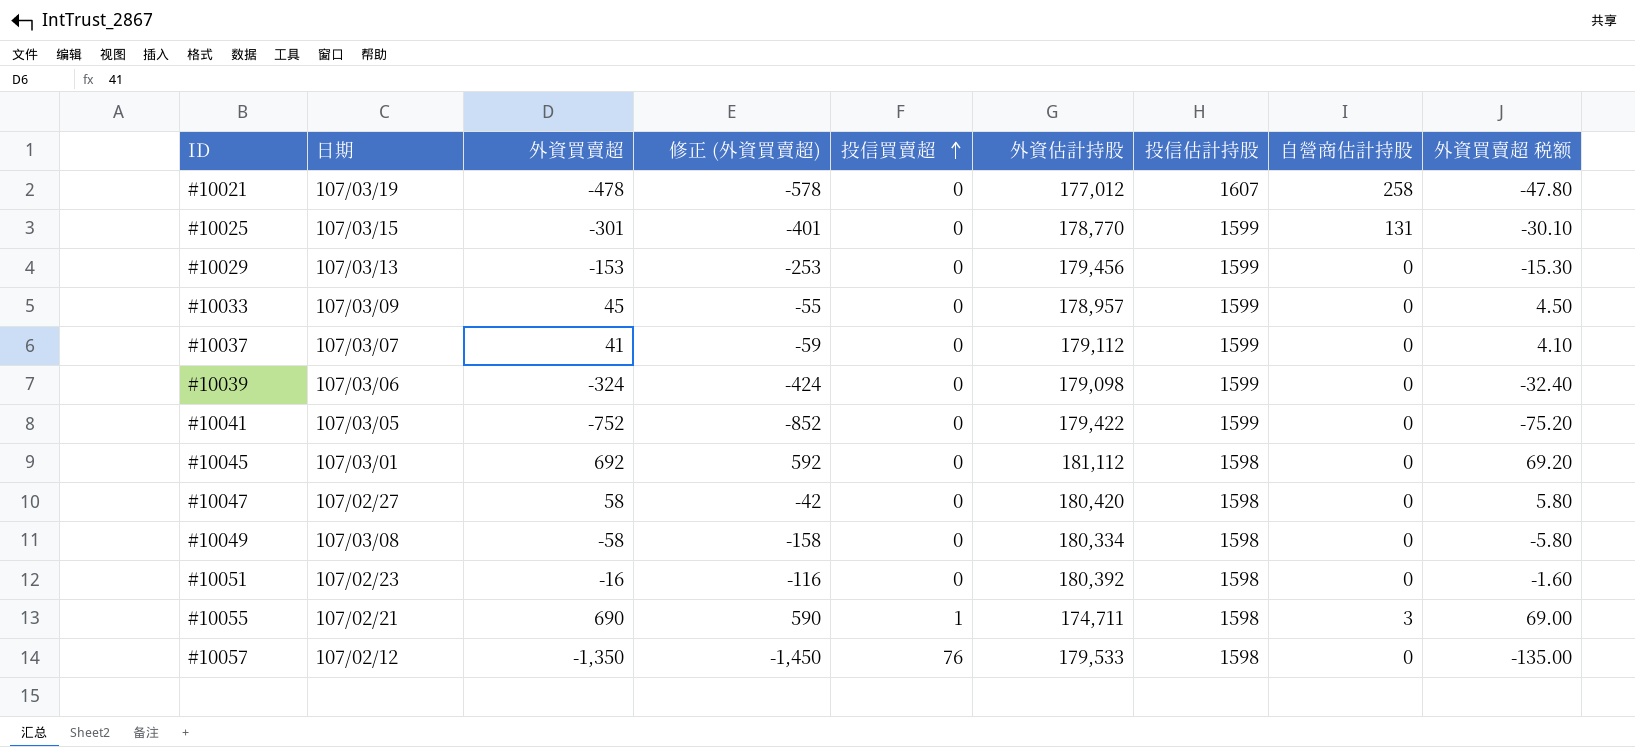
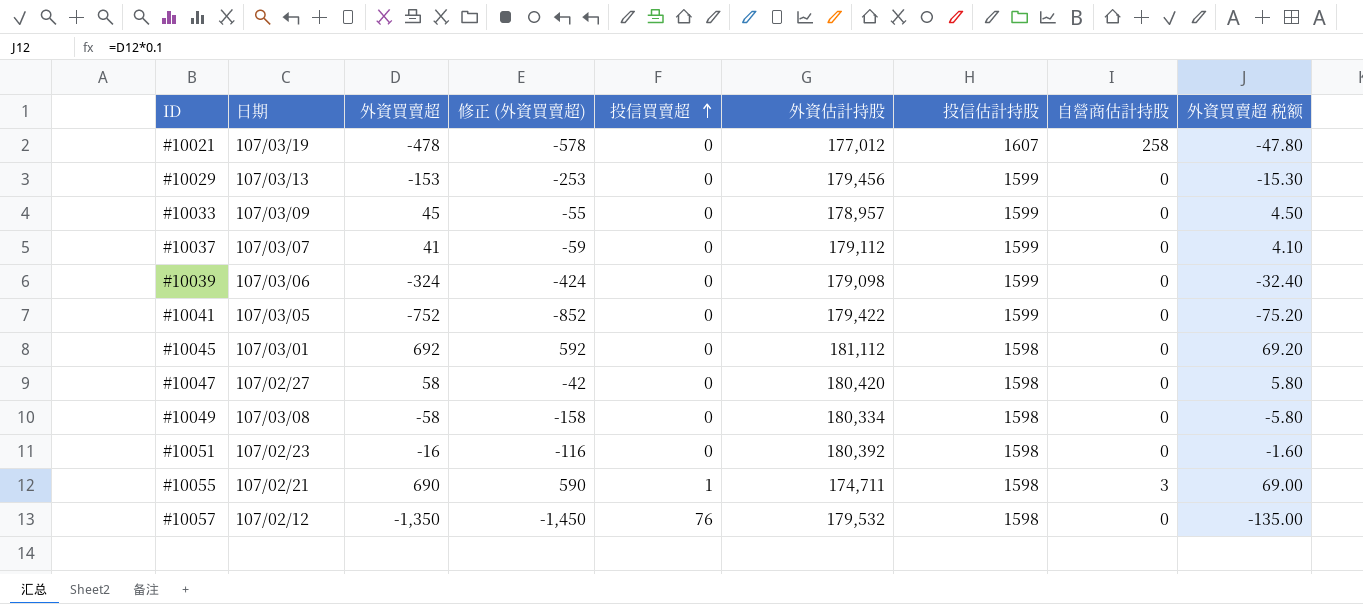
row #10025: 107/03/15 | -301 | -401 | 0 | 178,770 | 1599 | 131 | -30.10 -> none
#10057 | 外資估計持股: 179,533 -> 179,532

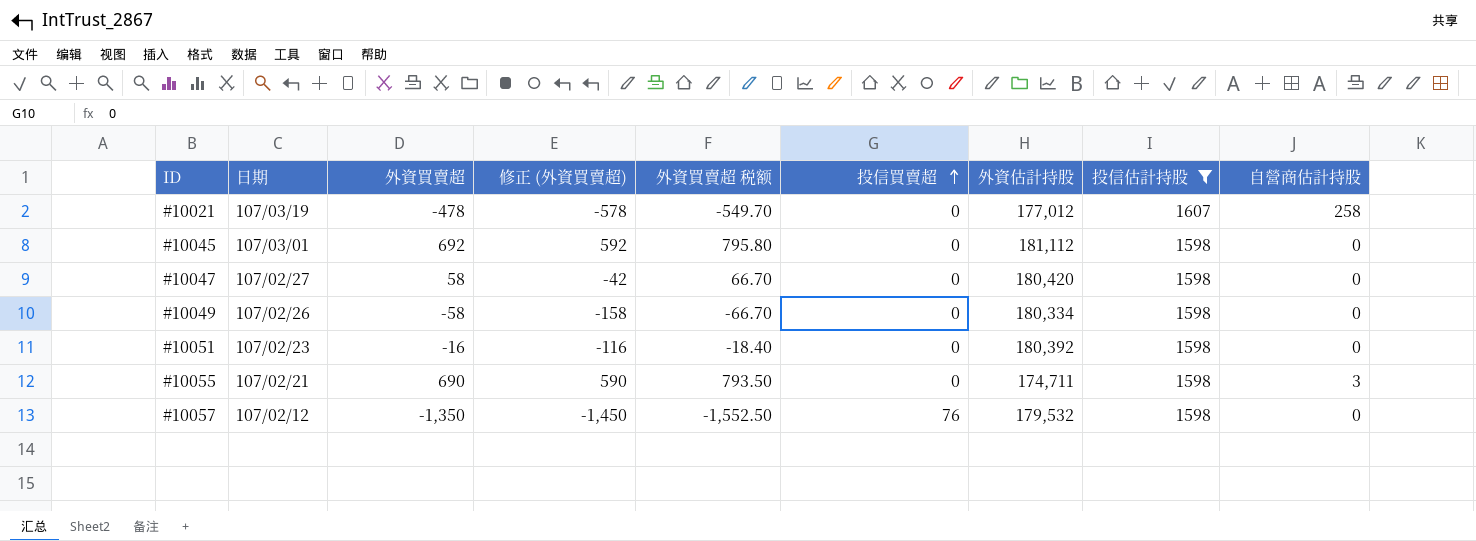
filter: none -> 投信估計持股 != 1599
column 外資買賣超 税额 | formula: [外資買賣超] * 0.1 -> [外資買賣超] * 1.15
column 外資買賣超 税额 | position: 9 -> 5
#10049 | 日期: 107/03/08 -> 107/02/26
#10055 | 投信買賣超: 1 -> 0

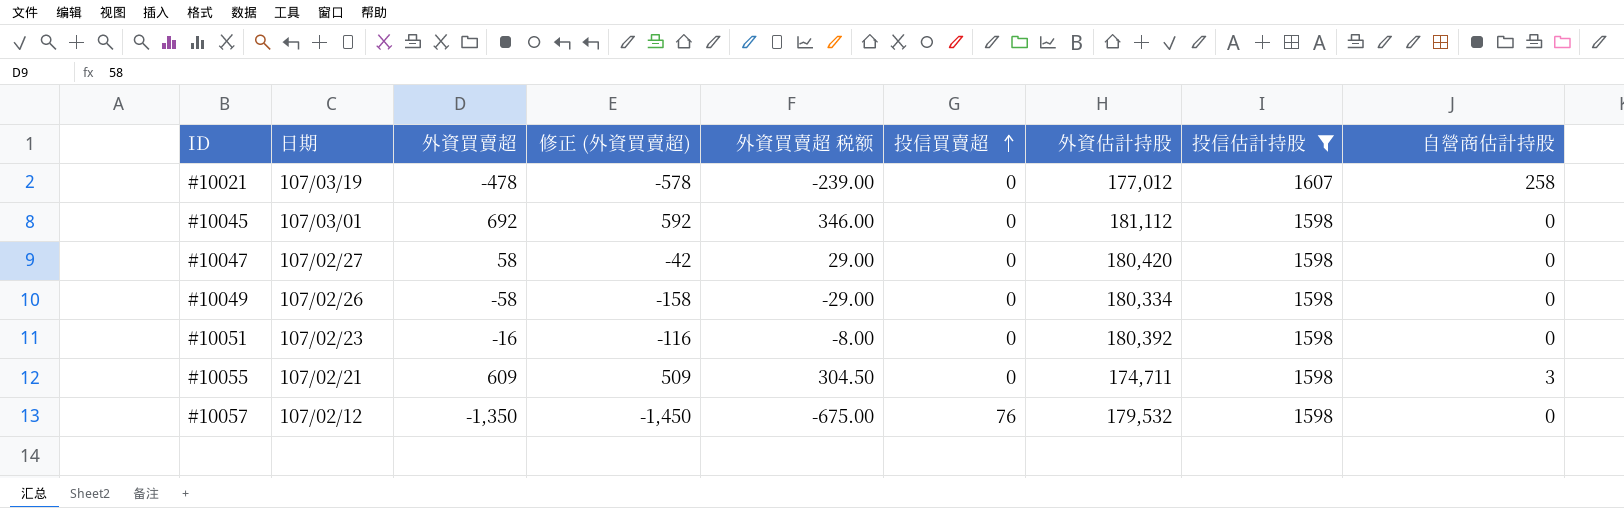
column 外資買賣超 税额 | formula: [外資買賣超] * 1.15 -> [外資買賣超] * 0.5
#10055 | 外資買賣超: 690 -> 609
#10055 | 修正 (外資買賣超): 590 -> 509

